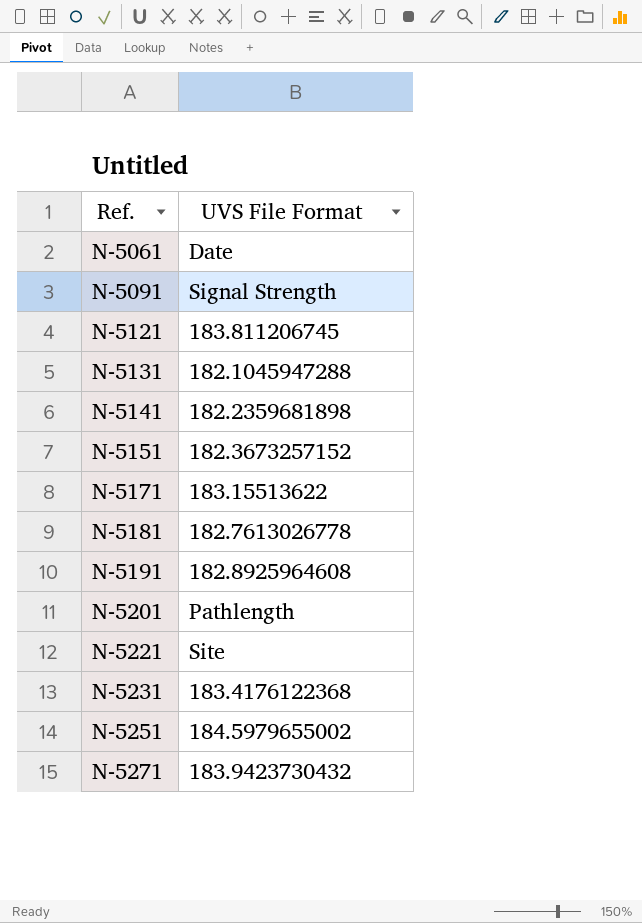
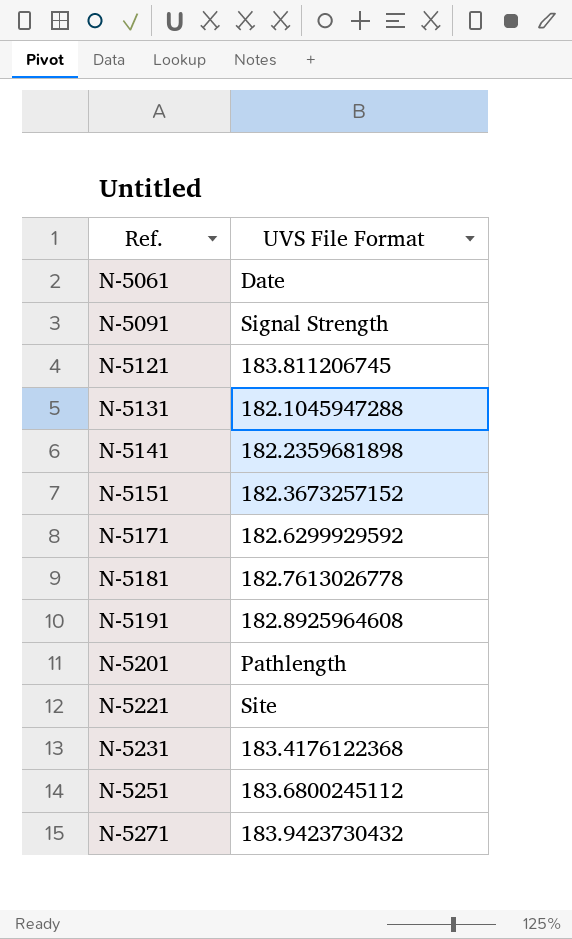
N-5171 | UVS File Format: 183.15513622 -> 182.6299929592
N-5251 | UVS File Format: 184.5979655002 -> 183.6800245112

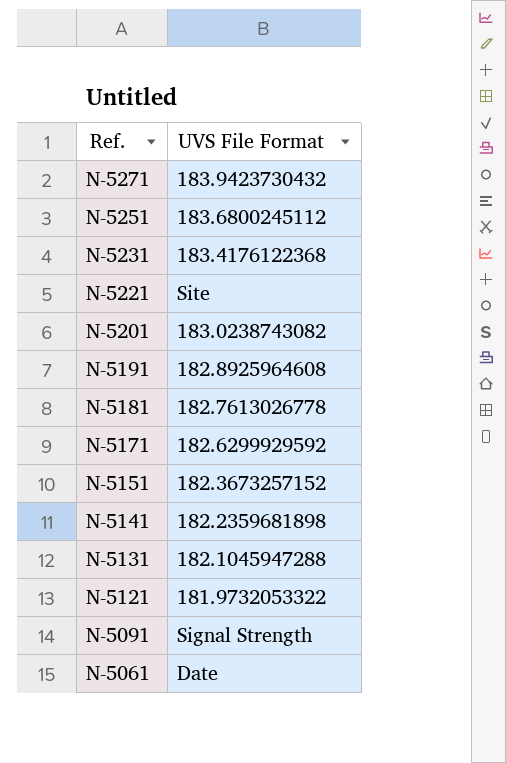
row order: Ref. ascending -> Ref. descending
N-5201 | UVS File Format: Pathlength -> 183.0238743082
N-5121 | UVS File Format: 183.811206745 -> 181.9732053322

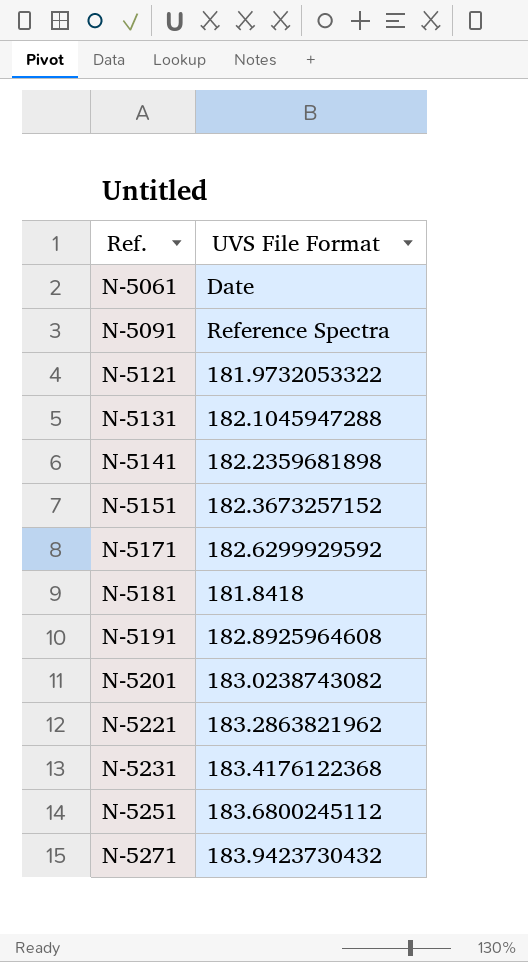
row order: Ref. descending -> Ref. ascending
N-5091 | UVS File Format: Signal Strength -> Reference Spectra
N-5181 | UVS File Format: 182.7613026778 -> 181.8418
N-5221 | UVS File Format: Site -> 183.2863821962

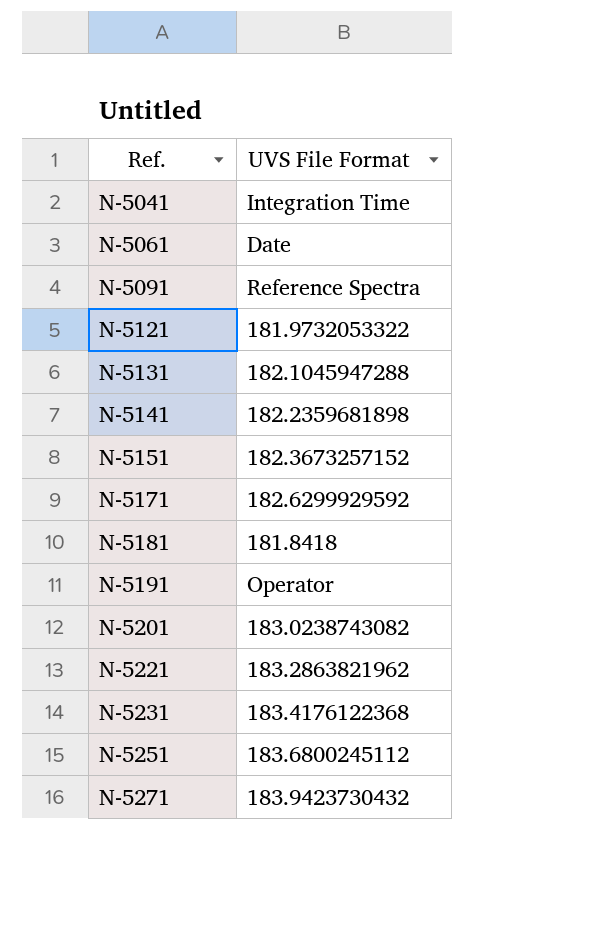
row N-5041: none -> Integration Time
N-5191 | UVS File Format: 182.8925964608 -> Operator

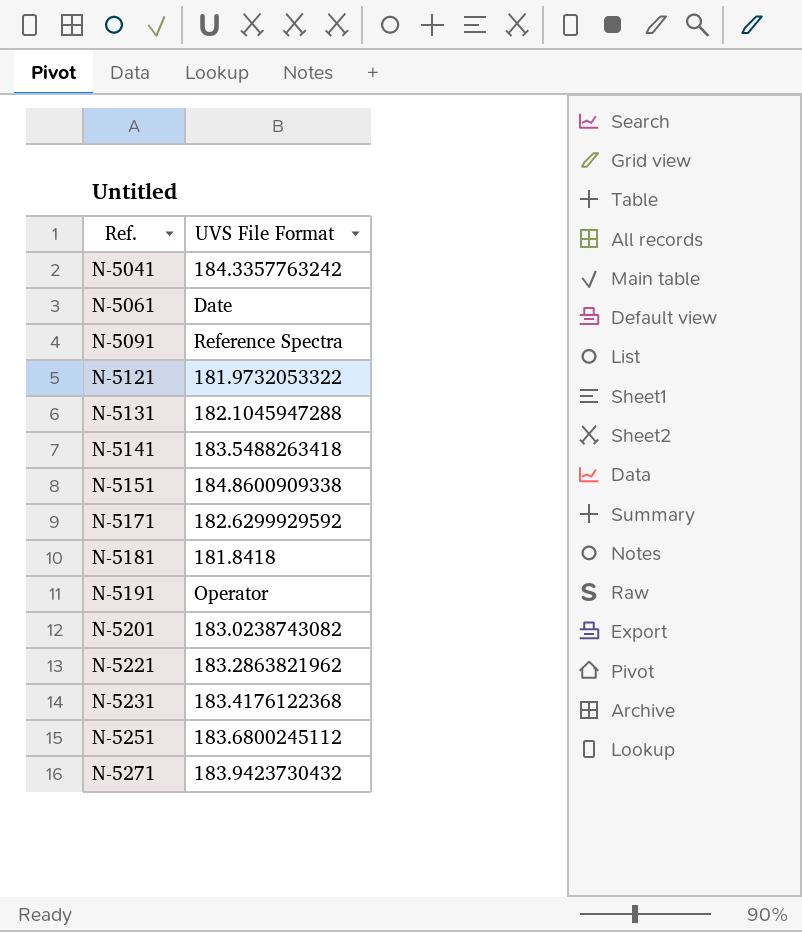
N-5041 | UVS File Format: Integration Time -> 184.3357763242
N-5141 | UVS File Format: 182.2359681898 -> 183.5488263418
N-5151 | UVS File Format: 182.3673257152 -> 184.8600909338

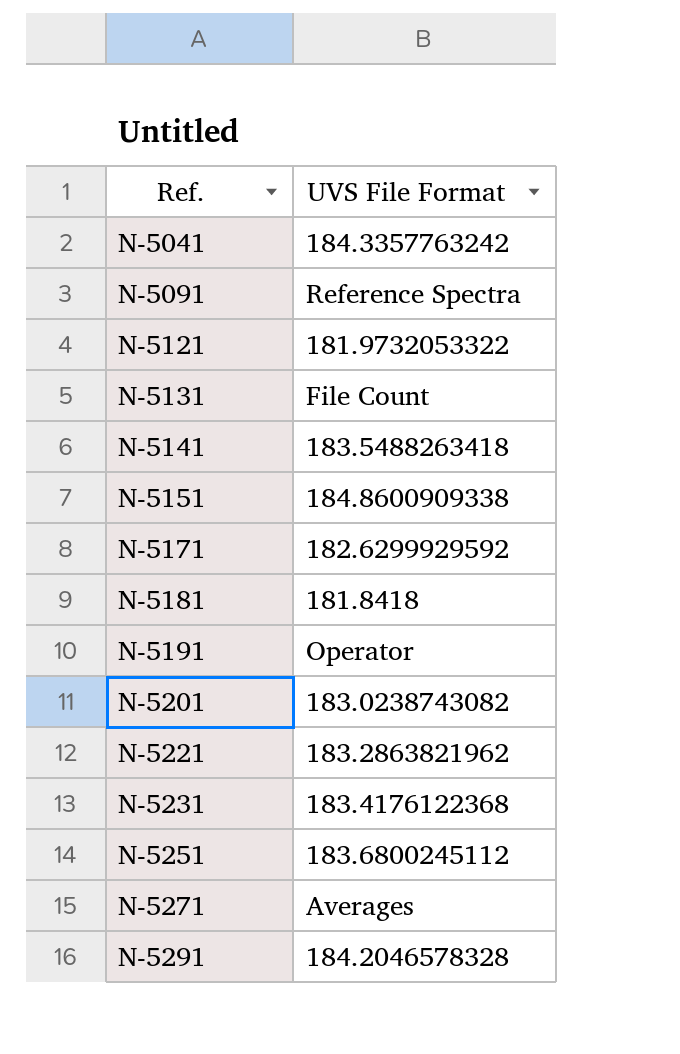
row N-5061: Date -> none
N-5131 | UVS File Format: 182.1045947288 -> File Count
N-5271 | UVS File Format: 183.9423730432 -> Averages
row N-5291: none -> 184.2046578328

